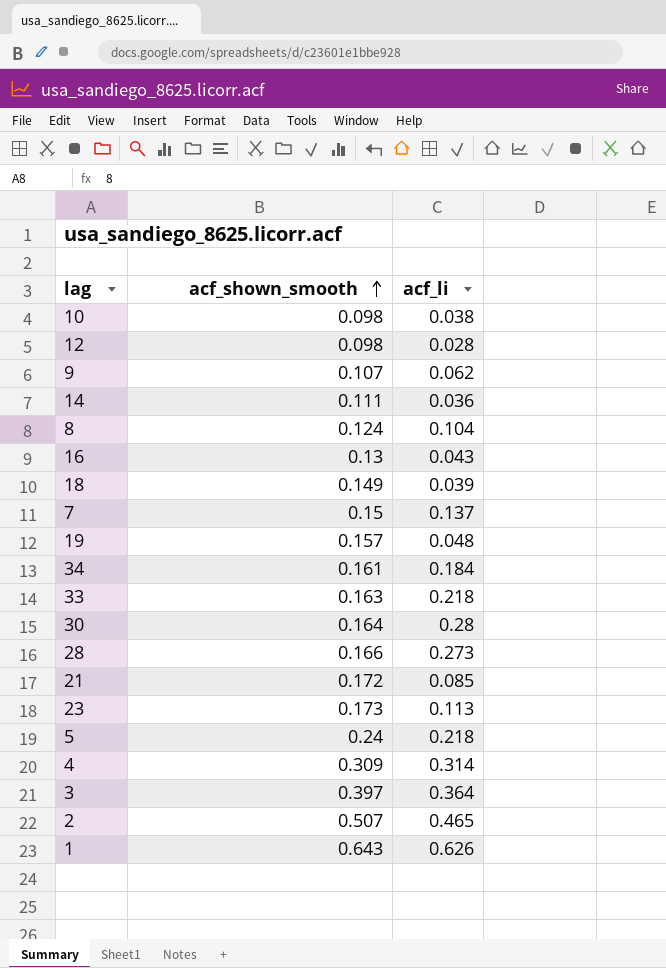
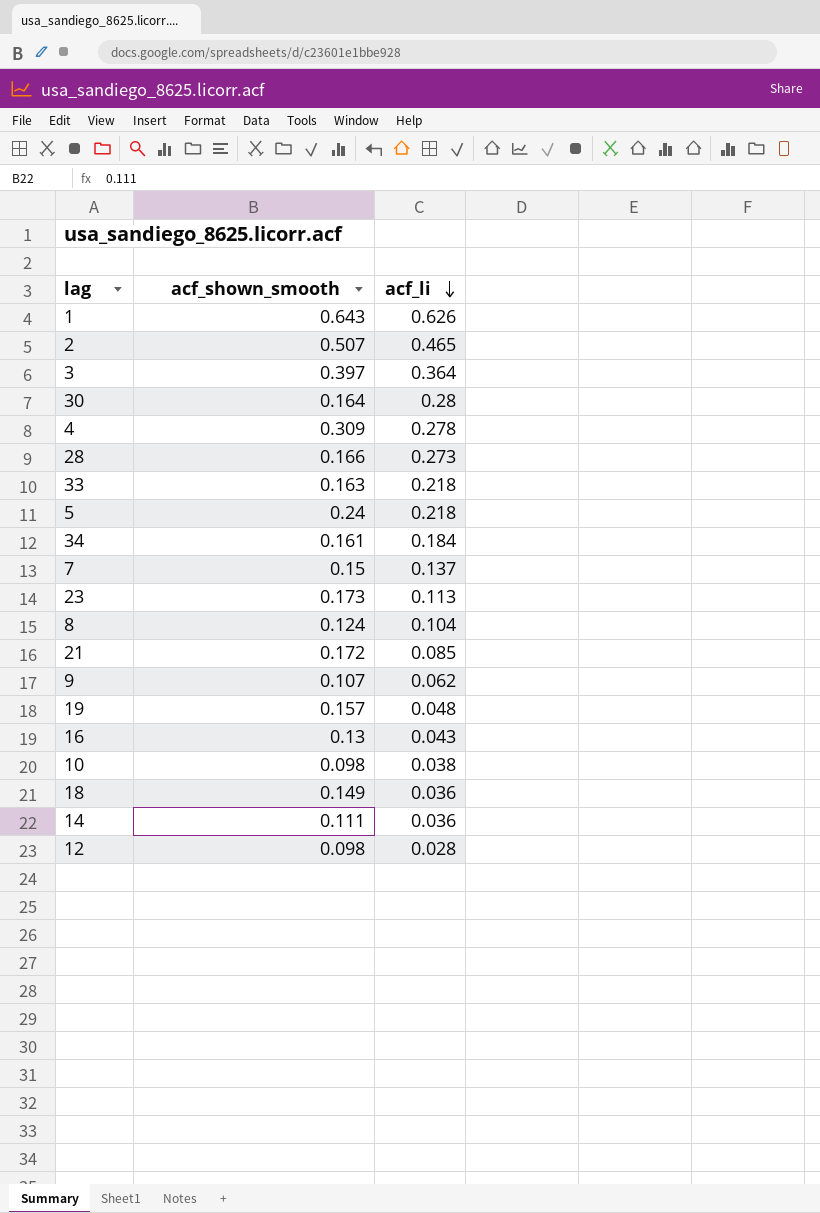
row order: acf_shown_smooth ascending -> acf_li descending
4 | acf_li: 0.314 -> 0.278
18 | acf_li: 0.039 -> 0.036

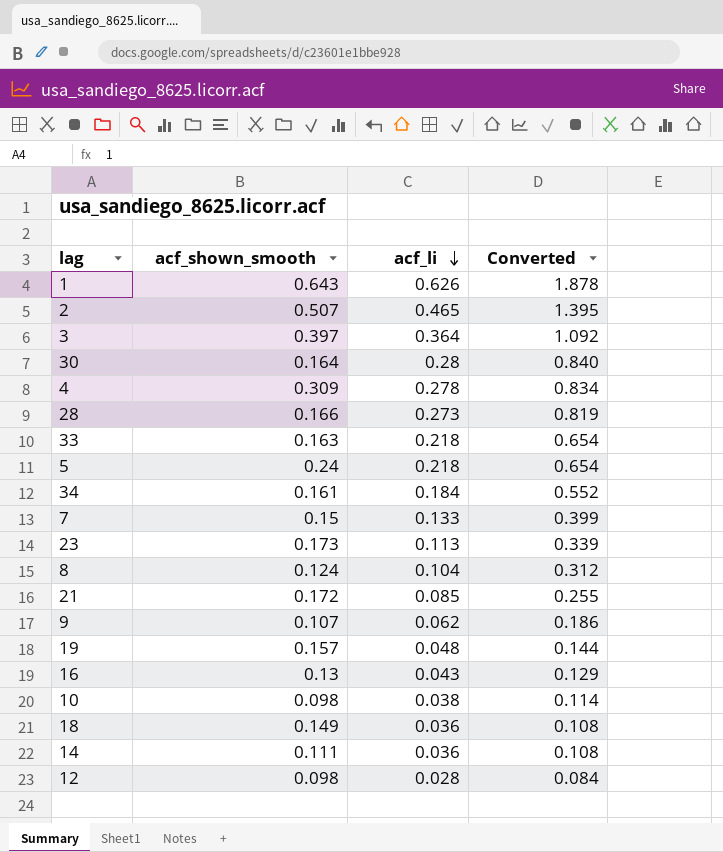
column Converted | formula: none -> [acf_li] * 3
7 | acf_li: 0.137 -> 0.133

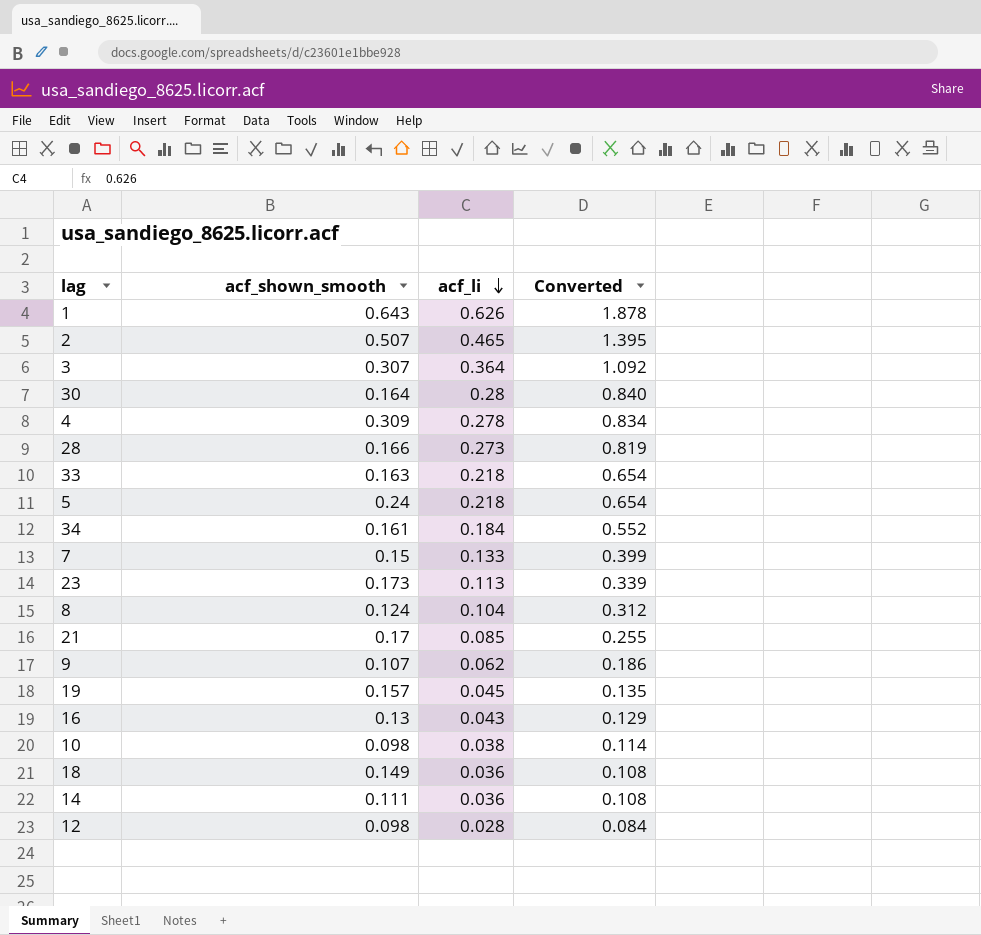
3 | acf_shown_smooth: 0.397 -> 0.307
21 | acf_shown_smooth: 0.172 -> 0.17
19 | acf_li: 0.048 -> 0.045
19 | Converted: 0.144 -> 0.135

